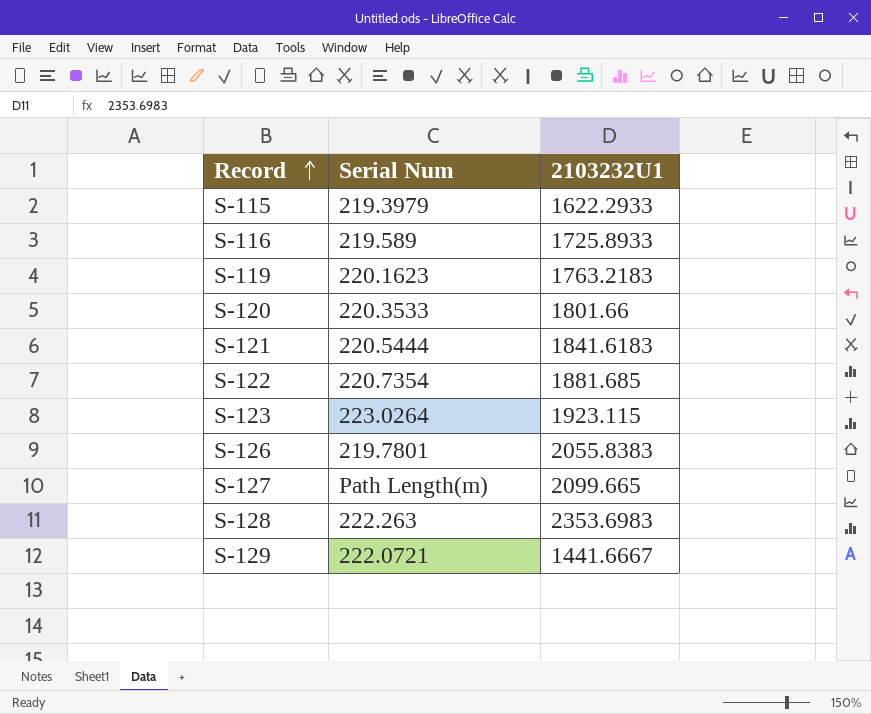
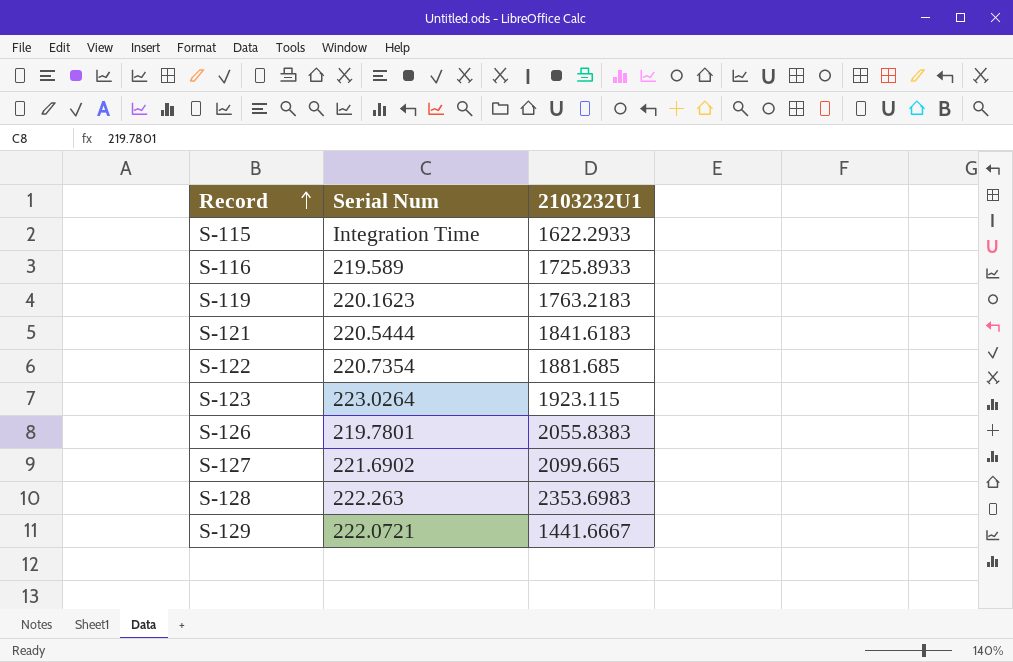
row S-120: 220.3533 | 1801.66 -> none
S-115 | Serial Num: 219.3979 -> Integration Time
S-127 | Serial Num: Path Length(m) -> 221.6902

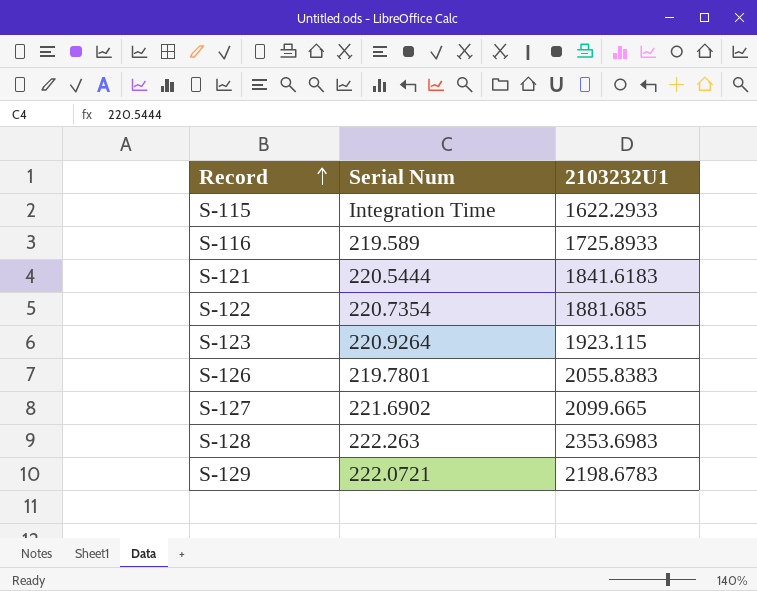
row S-119: 220.1623 | 1763.2183 -> none
S-123 | Serial Num: 223.0264 -> 220.9264
S-129 | 2103232U1: 1441.6667 -> 2198.6783

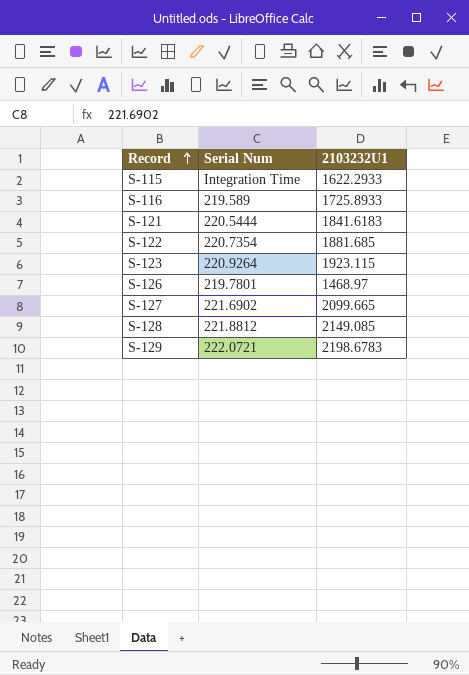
S-126 | 2103232U1: 2055.8383 -> 1468.97
S-128 | Serial Num: 222.263 -> 221.8812
S-128 | 2103232U1: 2353.6983 -> 2149.085

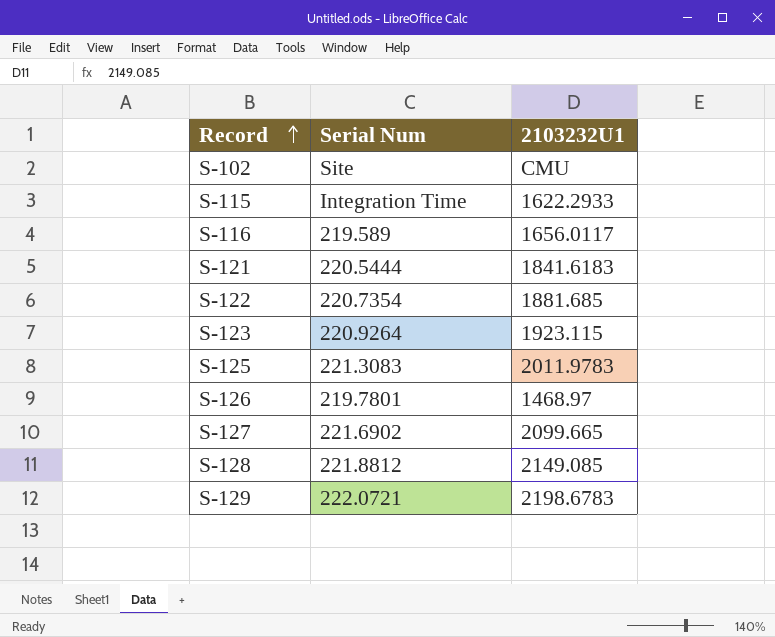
row S-102: none -> Site | CMU
S-116 | 2103232U1: 1725.8933 -> 1656.0117
row S-125: none -> 221.3083 | 2011.9783

